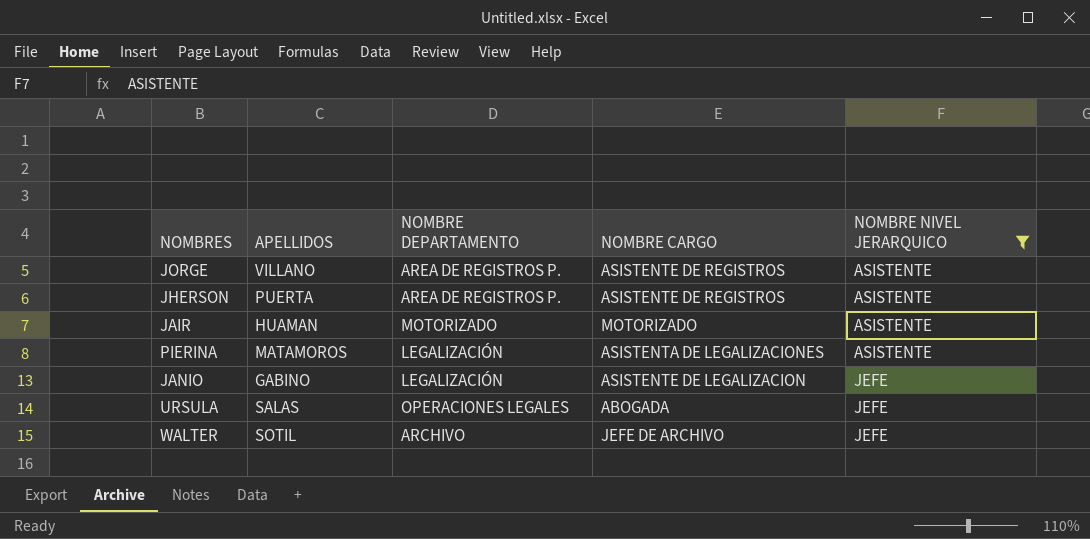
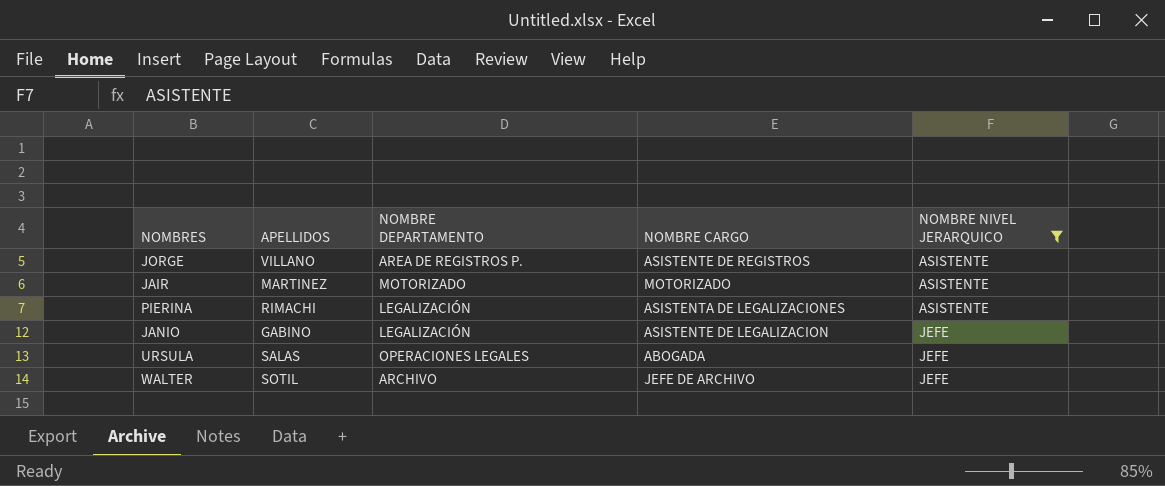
row JHERSON: PUERTA | AREA DE REGISTROS P. | ASISTENTE DE REGISTROS | ASISTENTE -> none
JAIR | APELLIDOS: HUAMAN -> MARTINEZ
PIERINA | APELLIDOS: MATAMOROS -> RIMACHI

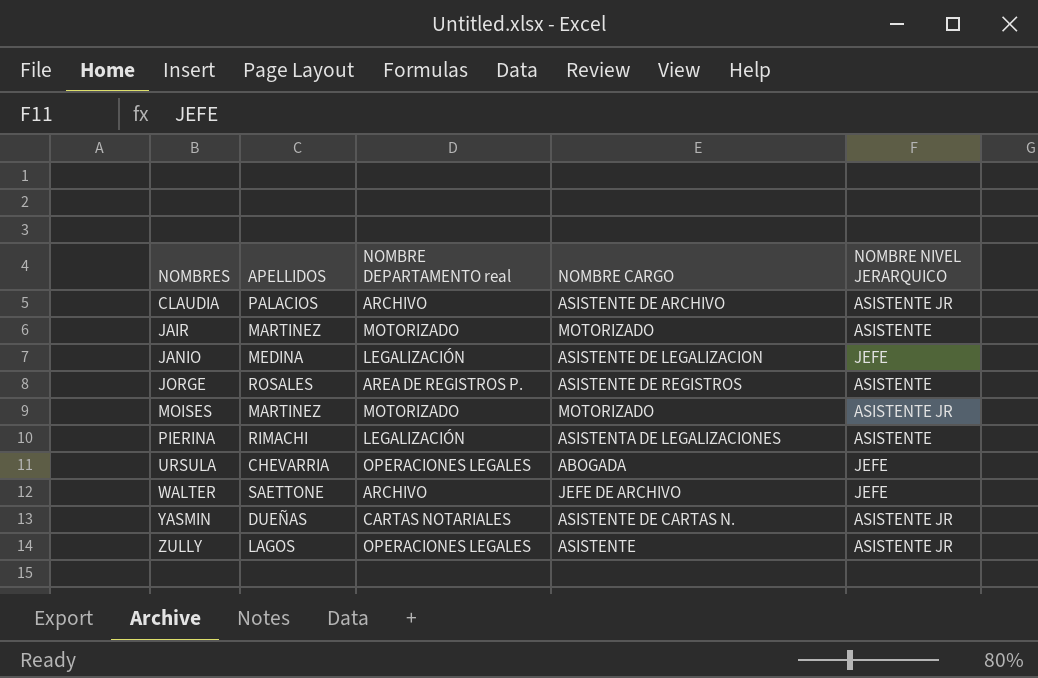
filter: NOMBRE NIVEL JERARQUICO != ASISTENTE JR -> none
row order: NOMBRE NIVEL JERARQUICO ascending -> NOMBRES ascending
column name: NOMBRE DEPARTAMENTO -> NOMBRE DEPARTAMENTO real
JANIO | APELLIDOS: GABINO -> MEDINA
JORGE | APELLIDOS: VILLANO -> ROSALES
URSULA | APELLIDOS: SALAS -> CHEVARRIA
WALTER | APELLIDOS: SOTIL -> SAETTONE

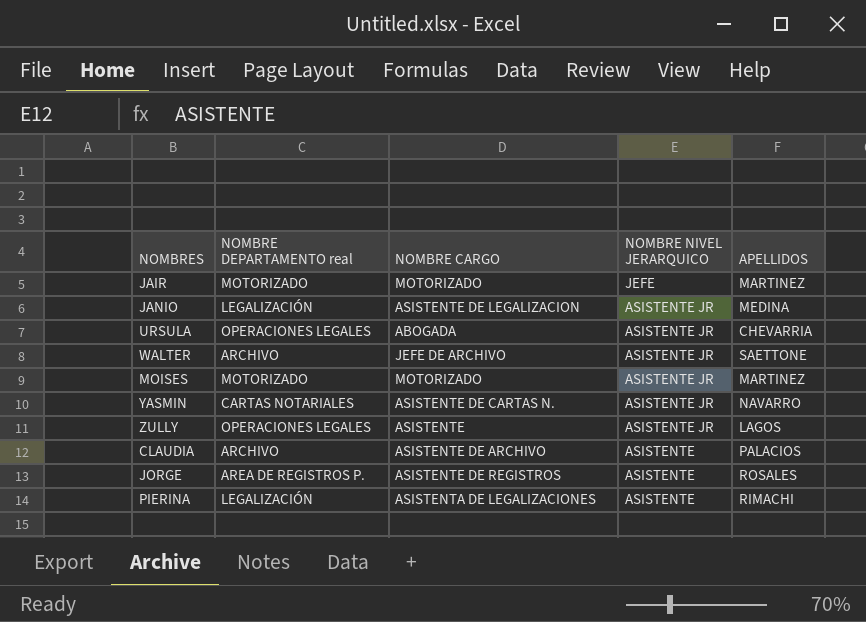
row order: NOMBRES ascending -> NOMBRE NIVEL JERARQUICO descending
column APELLIDOS | position: 2 -> 5
JAIR | NOMBRE NIVEL JERARQUICO: ASISTENTE -> JEFE
JANIO | NOMBRE NIVEL JERARQUICO: JEFE -> ASISTENTE JR
URSULA | NOMBRE NIVEL JERARQUICO: JEFE -> ASISTENTE JR
WALTER | NOMBRE NIVEL JERARQUICO: JEFE -> ASISTENTE JR
YASMIN | APELLIDOS: DUEÑAS -> NAVARRO
CLAUDIA | NOMBRE NIVEL JERARQUICO: ASISTENTE JR -> ASISTENTE

